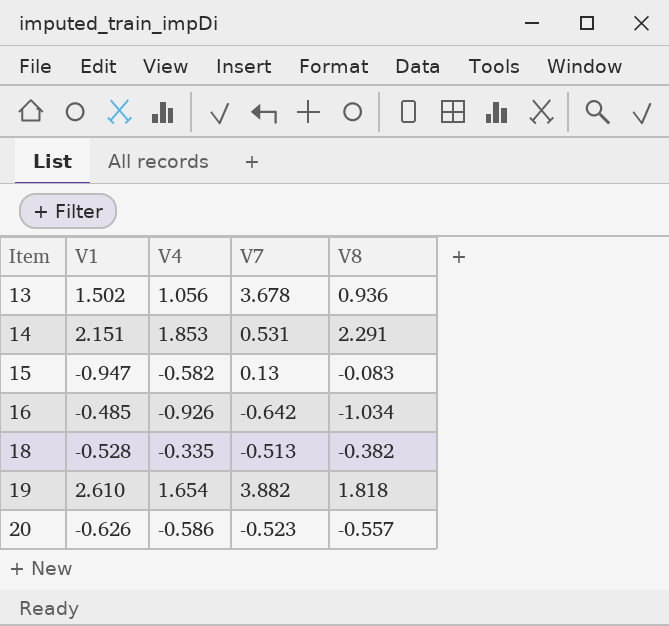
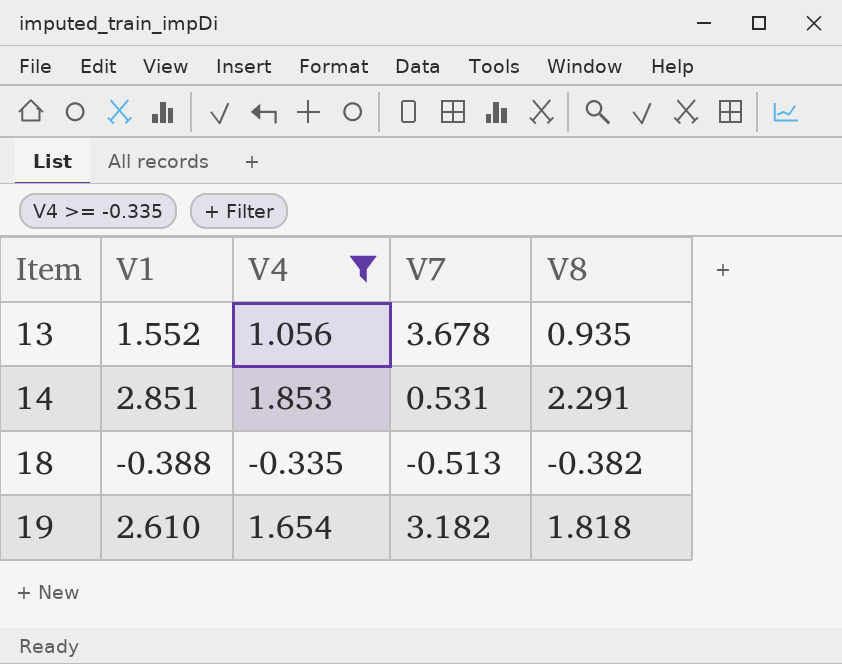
filter: none -> V4 >= -0.335
13 | V1: 1.502 -> 1.552
13 | V8: 0.936 -> 0.935
14 | V1: 2.151 -> 2.851
18 | V1: -0.528 -> -0.388
19 | V7: 3.882 -> 3.182

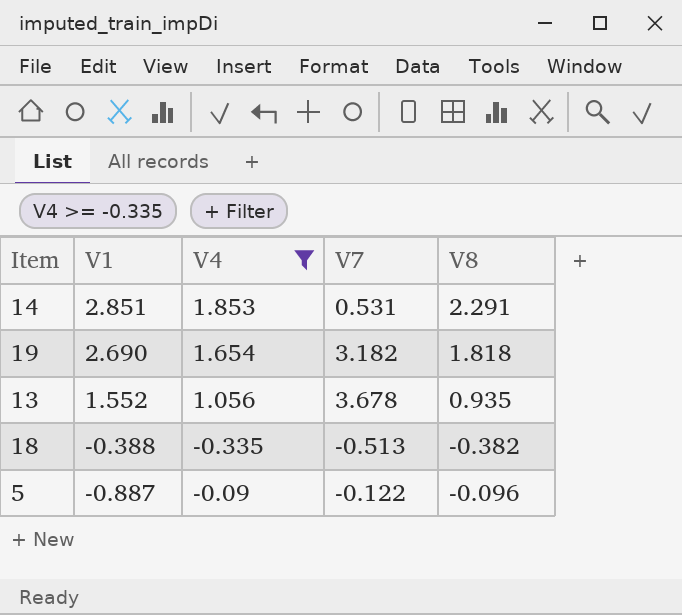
row order: Item ascending -> V1 descending
19 | V1: 2.610 -> 2.690
row 5: none -> -0.887 | -0.09 | -0.122 | -0.096

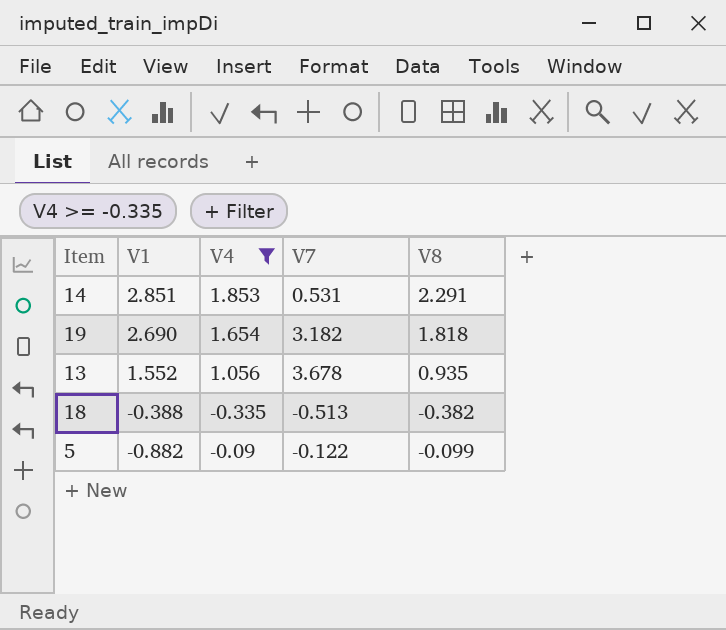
5 | V1: -0.887 -> -0.882
5 | V8: -0.096 -> -0.099

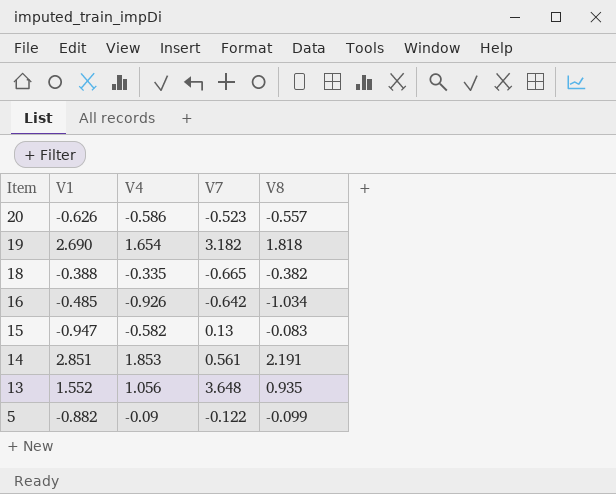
filter: V4 >= -0.335 -> none
row order: V1 descending -> Item descending
18 | V7: -0.513 -> -0.665
14 | V7: 0.531 -> 0.561
14 | V8: 2.291 -> 2.191
13 | V7: 3.678 -> 3.648

